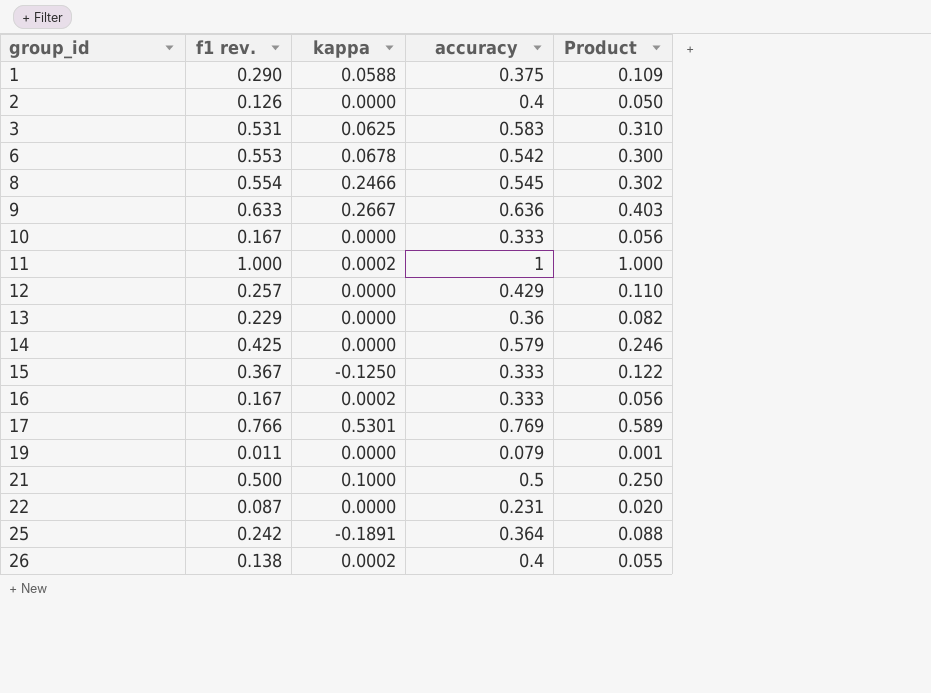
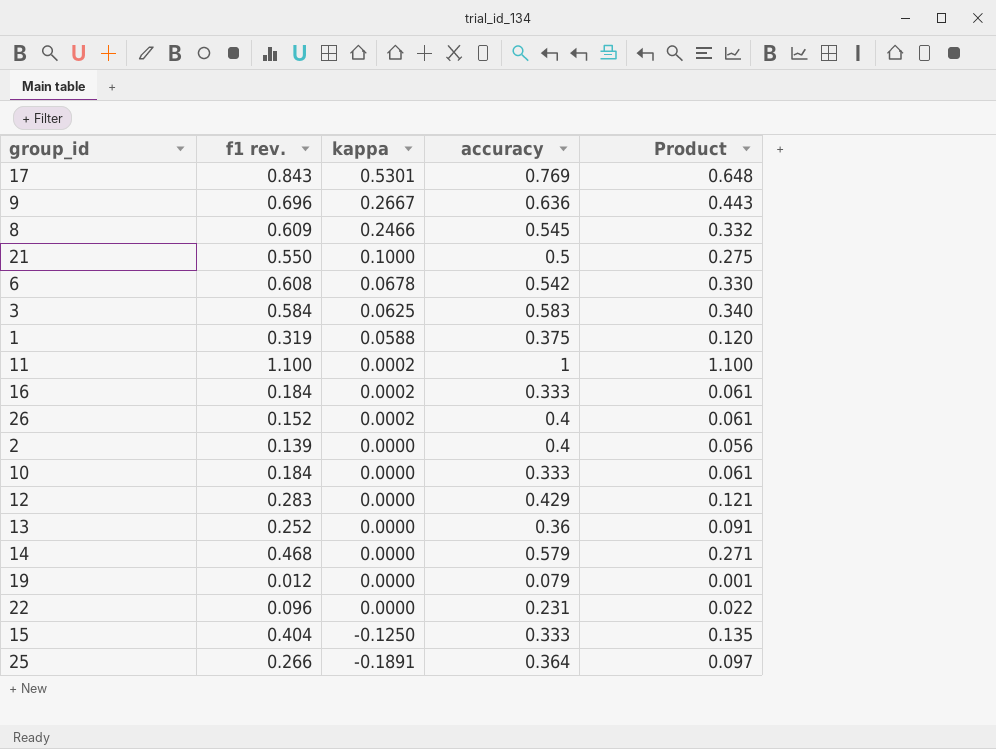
row order: group_id ascending -> kappa descending
17 | f1 rev.: 0.766 -> 0.843
17 | Product: 0.589 -> 0.648
9 | f1 rev.: 0.633 -> 0.696
9 | Product: 0.403 -> 0.443
8 | f1 rev.: 0.554 -> 0.609
8 | Product: 0.302 -> 0.332
21 | f1 rev.: 0.500 -> 0.550
21 | Product: 0.250 -> 0.275
6 | f1 rev.: 0.553 -> 0.608
6 | Product: 0.300 -> 0.330
3 | f1 rev.: 0.531 -> 0.584
3 | Product: 0.310 -> 0.340
1 | f1 rev.: 0.290 -> 0.319
1 | Product: 0.109 -> 0.120
11 | f1 rev.: 1.000 -> 1.100
11 | Product: 1.000 -> 1.100
16 | f1 rev.: 0.167 -> 0.184
16 | Product: 0.056 -> 0.061
26 | f1 rev.: 0.138 -> 0.152
26 | Product: 0.055 -> 0.061
2 | f1 rev.: 0.126 -> 0.139
2 | Product: 0.050 -> 0.056
10 | f1 rev.: 0.167 -> 0.184
10 | Product: 0.056 -> 0.061
12 | f1 rev.: 0.257 -> 0.283
12 | Product: 0.110 -> 0.121
13 | f1 rev.: 0.229 -> 0.252
13 | Product: 0.082 -> 0.091
14 | f1 rev.: 0.425 -> 0.468
14 | Product: 0.246 -> 0.271
19 | f1 rev.: 0.011 -> 0.012
22 | f1 rev.: 0.087 -> 0.096
22 | Product: 0.020 -> 0.022
15 | f1 rev.: 0.367 -> 0.404
15 | Product: 0.122 -> 0.135
25 | f1 rev.: 0.242 -> 0.266
25 | Product: 0.088 -> 0.097

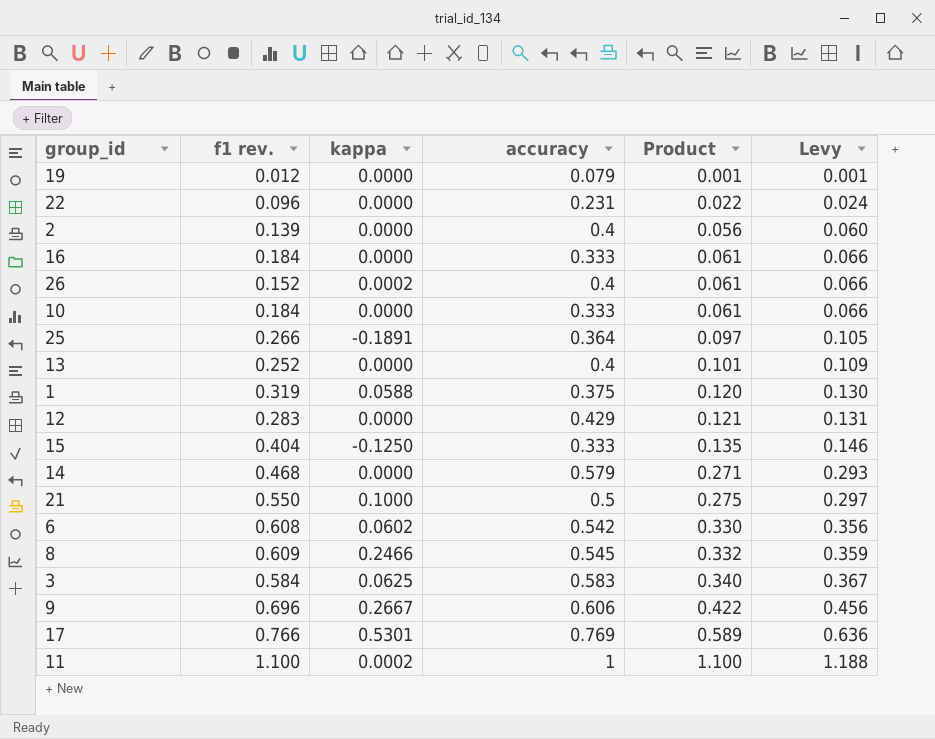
row order: kappa descending -> Product ascending
column Levy | formula: none -> [Product] * 1.08
16 | kappa: 0.0002 -> 0.0000
13 | accuracy: 0.36 -> 0.4
13 | Product: 0.091 -> 0.101
6 | kappa: 0.0678 -> 0.0602
9 | accuracy: 0.636 -> 0.606
9 | Product: 0.443 -> 0.422
17 | f1 rev.: 0.843 -> 0.766
17 | Product: 0.648 -> 0.589

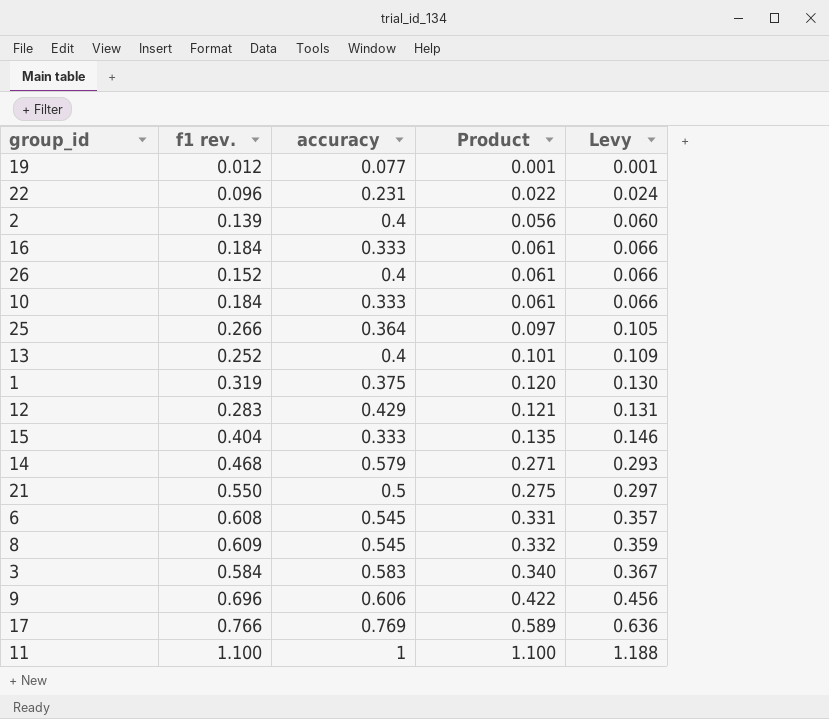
column kappa | position: 3 -> none
19 | accuracy: 0.079 -> 0.077
6 | accuracy: 0.542 -> 0.545
6 | Product: 0.330 -> 0.331
6 | Levy: 0.356 -> 0.357

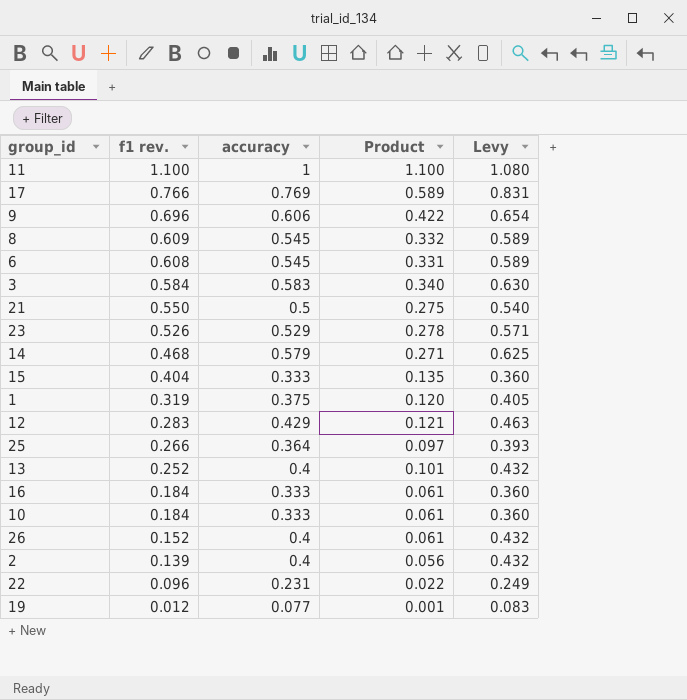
row order: Product ascending -> f1 rev. descending
column Levy | formula: [Product] * 1.08 -> [accuracy] * 1.08
row 23: none -> 0.526 | 0.529 | 0.278 | 0.571

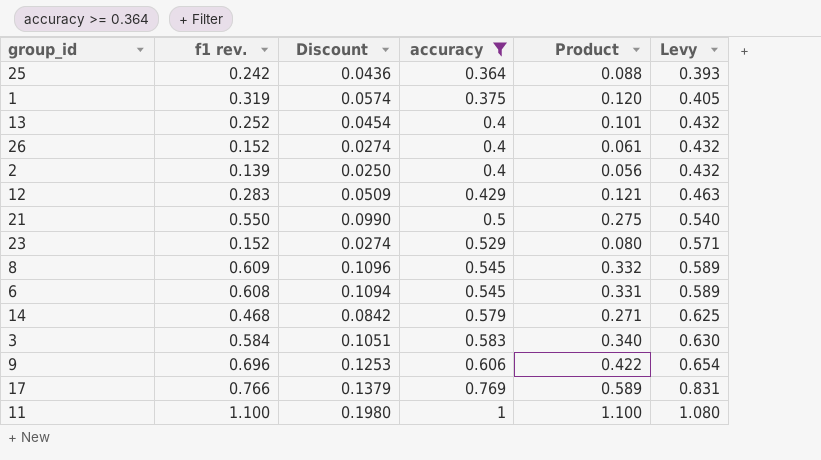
filter: none -> accuracy >= 0.364
row order: f1 rev. descending -> accuracy ascending
column Discount | formula: none -> [f1 rev.] * 0.18
25 | f1 rev.: 0.266 -> 0.242
25 | Product: 0.097 -> 0.088
23 | f1 rev.: 0.526 -> 0.152
23 | Product: 0.278 -> 0.080

